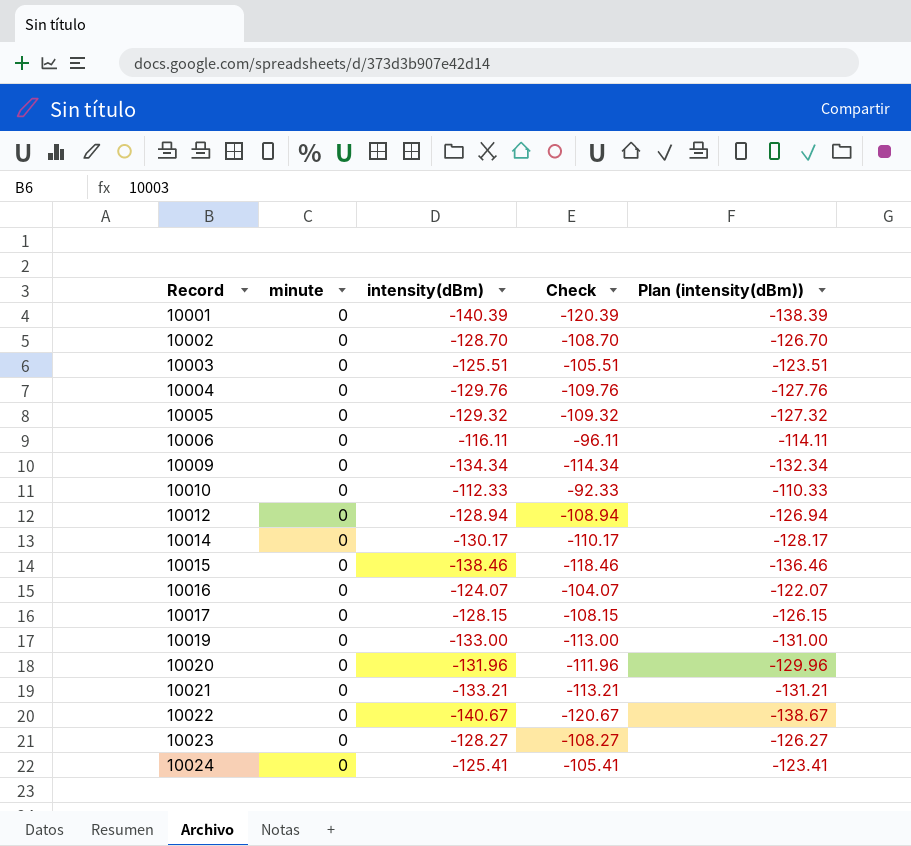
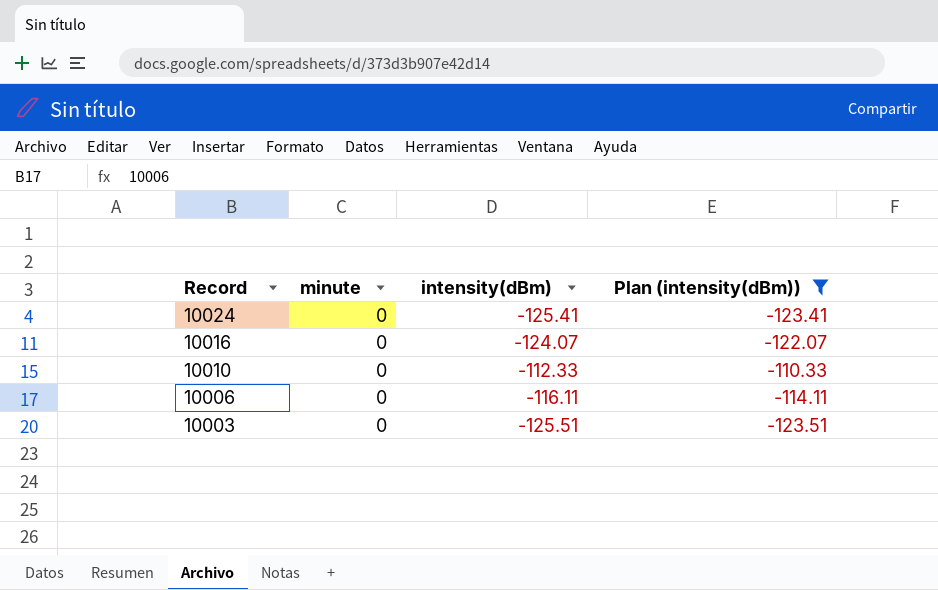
filter: none -> Plan (intensity(dBm)) >= -123.51
row order: Record ascending -> Record descending
column Check | formula: [intensity(dBm)] + 20 -> none

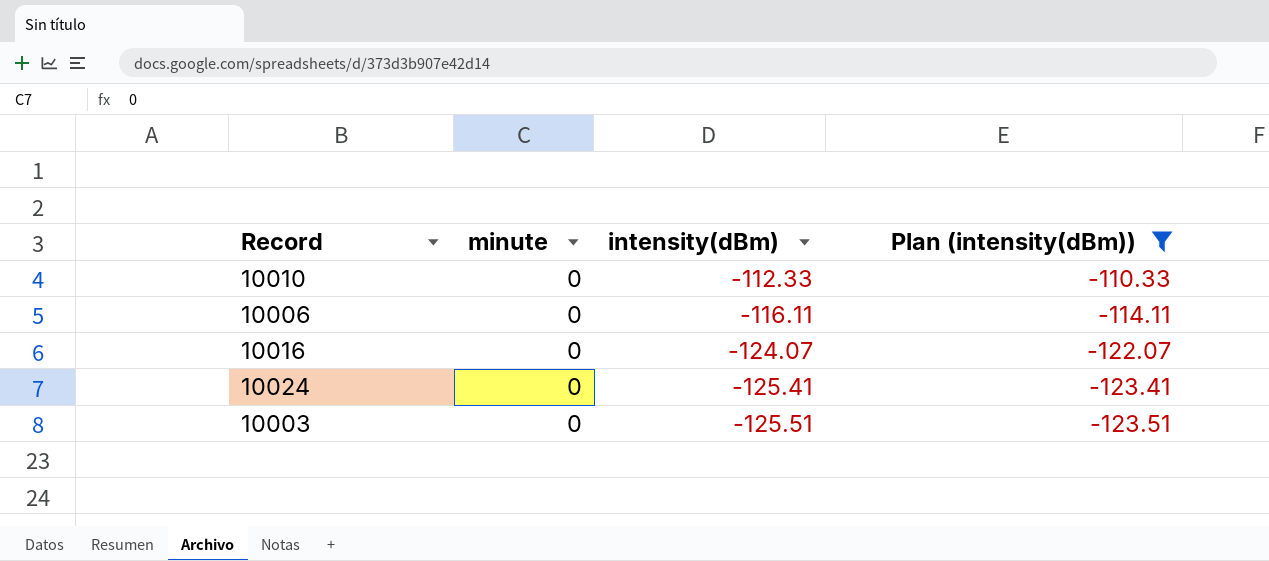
row order: Record descending -> intensity(dBm) descending

